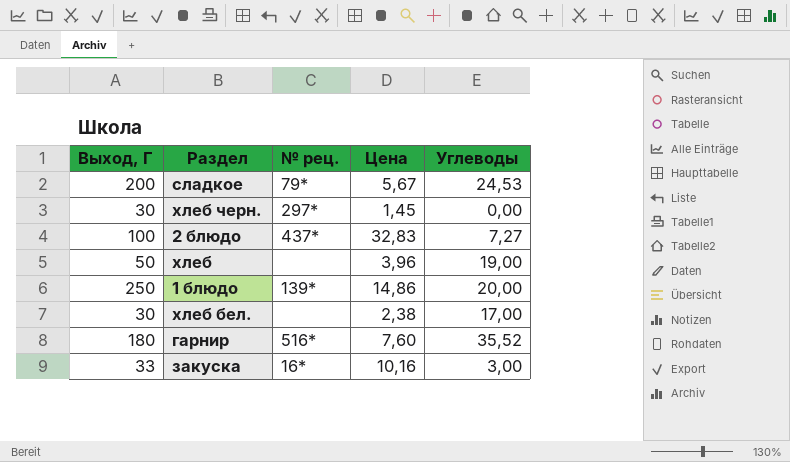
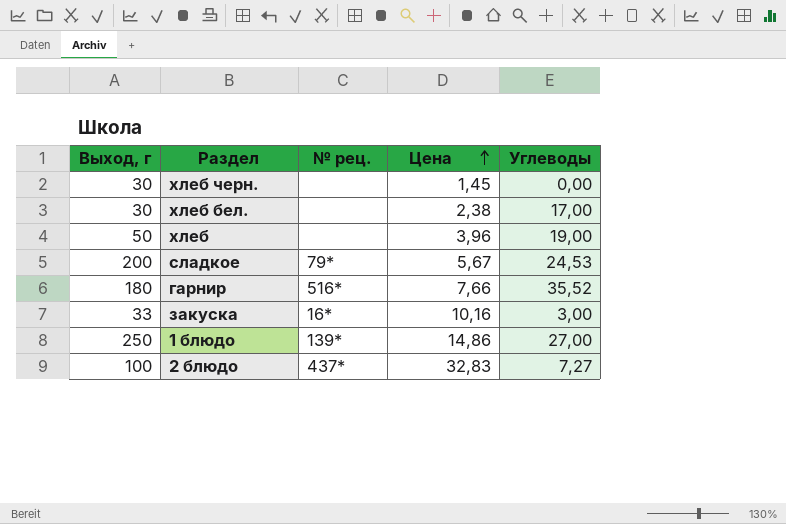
row order: none -> Цена ascending
column name: Выход, Г -> Выход, г
хлеб черн. | № рец.: 297* -> none
гарнир | Цена: 7,60 -> 7,66
1 блюдо | Углеводы: 20,00 -> 27,00

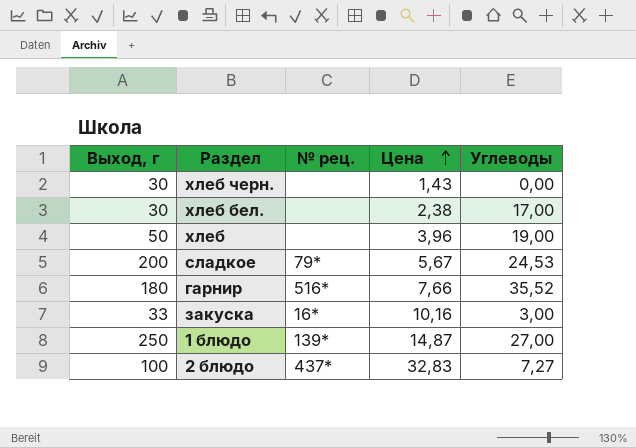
хлеб черн. | Цена: 1,45 -> 1,43
1 блюдо | Цена: 14,86 -> 14,87

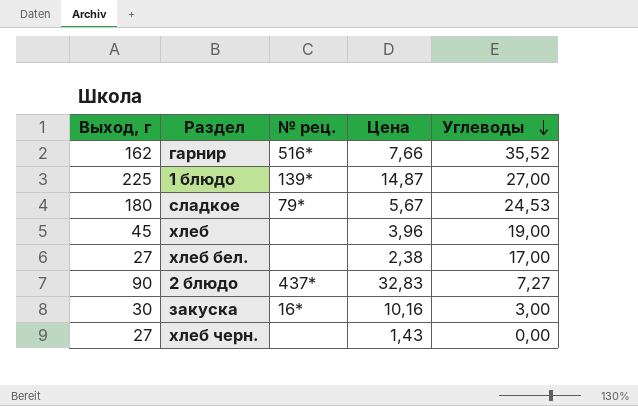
row order: Цена ascending -> Углеводы descending
гарнир | Выход, г: 180 -> 162
1 блюдо | Выход, г: 250 -> 225
сладкое | Выход, г: 200 -> 180
хлеб | Выход, г: 50 -> 45
хлеб бел. | Выход, г: 30 -> 27
2 блюдо | Выход, г: 100 -> 90
закуска | Выход, г: 33 -> 30
хлеб черн. | Выход, г: 30 -> 27

